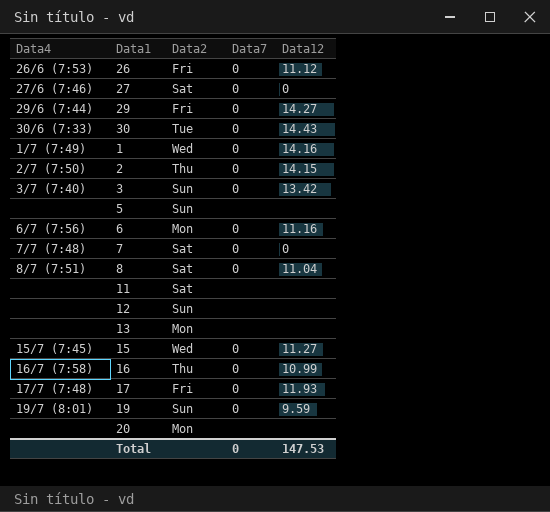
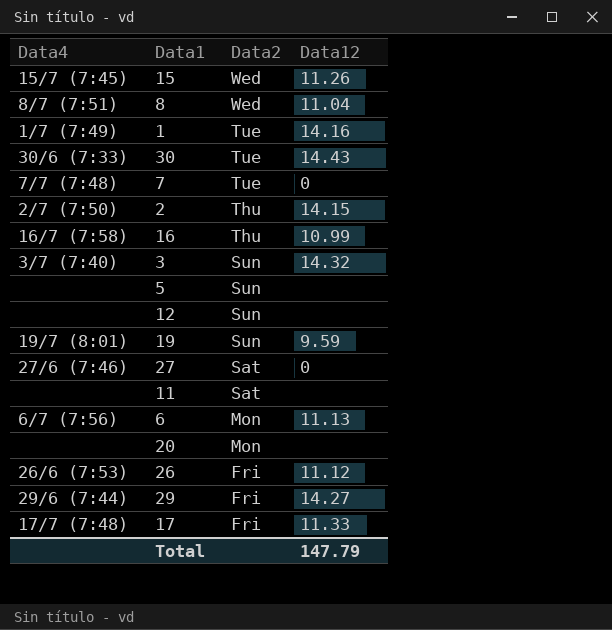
row order: none -> Data2 descending
column Data7 | position: 4 -> none
row 13: none | Mon | none | none -> none
15 | Data12: 11.27 -> 11.26
8 | Data2: Sat -> Wed
1 | Data2: Wed -> Tue
7 | Data2: Sat -> Tue
3 | Data12: 13.42 -> 14.32
6 | Data12: 11.16 -> 11.13
17 | Data12: 11.93 -> 11.33
Total | Data12: 147.53 -> 147.79

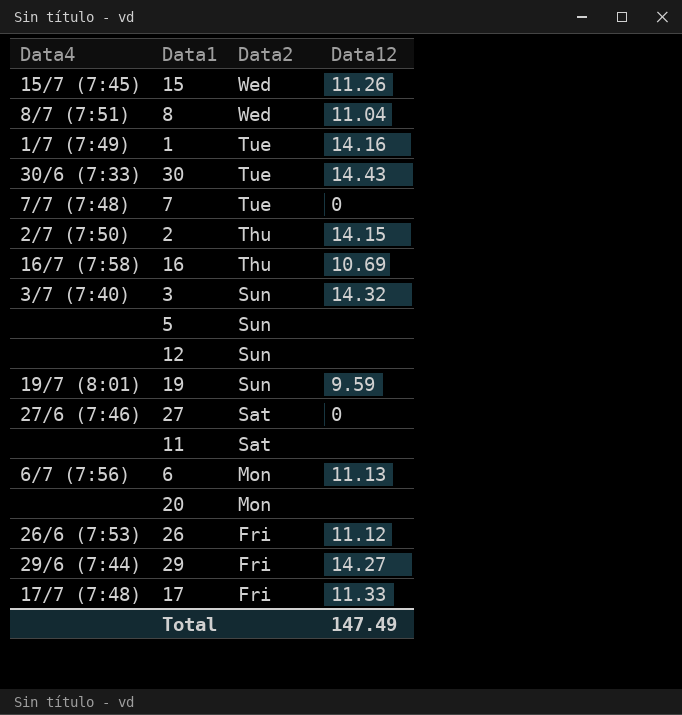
16 | Data12: 10.99 -> 10.69
Total | Data12: 147.79 -> 147.49

